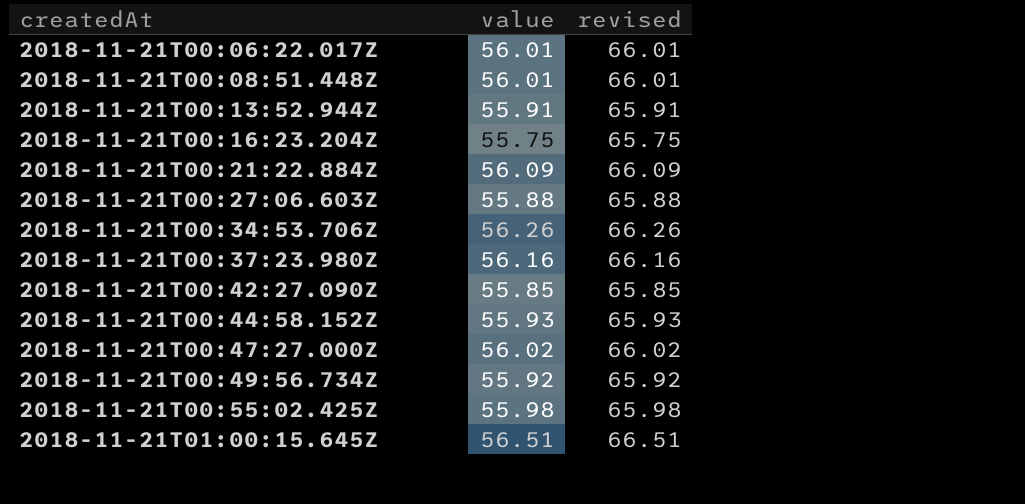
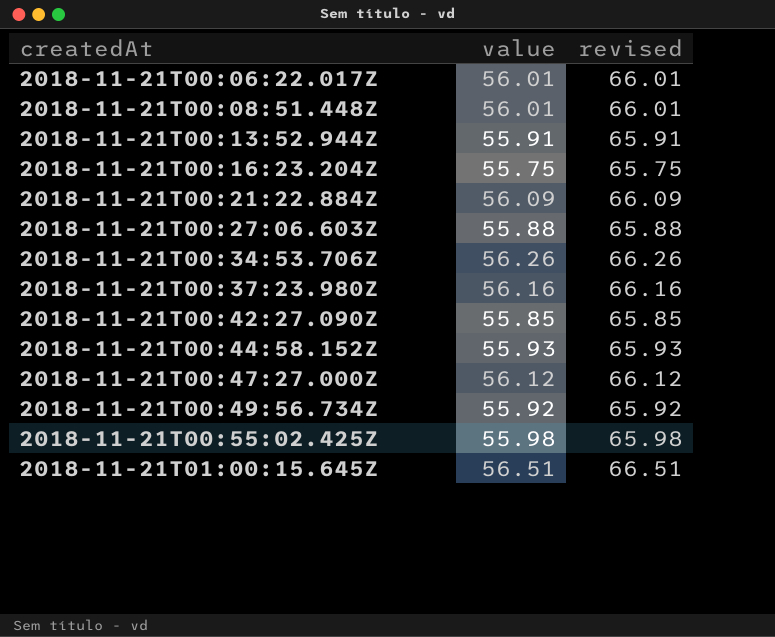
2018-11-21T00:47:27.000Z | value: 56.02 -> 56.12
2018-11-21T00:47:27.000Z | revised: 66.02 -> 66.12

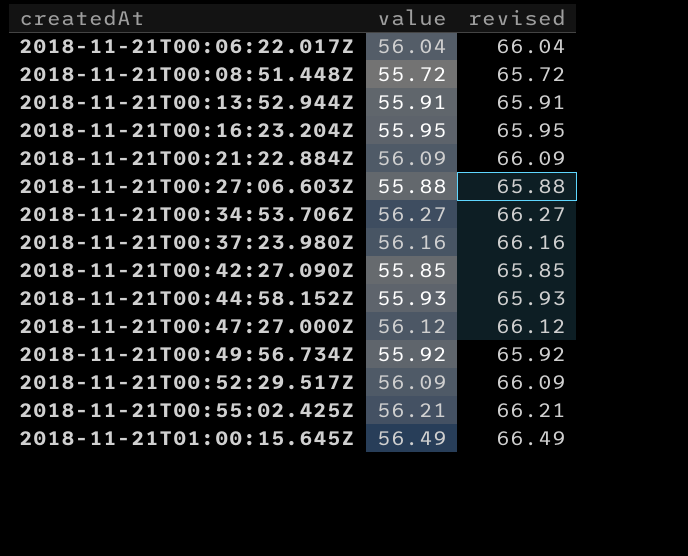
2018-11-21T00:06:22.017Z | value: 56.01 -> 56.04
2018-11-21T00:06:22.017Z | revised: 66.01 -> 66.04
2018-11-21T00:08:51.448Z | value: 56.01 -> 55.72
2018-11-21T00:08:51.448Z | revised: 66.01 -> 65.72
2018-11-21T00:16:23.204Z | value: 55.75 -> 55.95
2018-11-21T00:16:23.204Z | revised: 65.75 -> 65.95
2018-11-21T00:34:53.706Z | value: 56.26 -> 56.27
2018-11-21T00:34:53.706Z | revised: 66.26 -> 66.27
row 2018-11-21T00:52:29.517Z: none -> 56.09 | 66.09
2018-11-21T00:55:02.425Z | value: 55.98 -> 56.21
2018-11-21T00:55:02.425Z | revised: 65.98 -> 66.21
2018-11-21T01:00:15.645Z | value: 56.51 -> 56.49
2018-11-21T01:00:15.645Z | revised: 66.51 -> 66.49

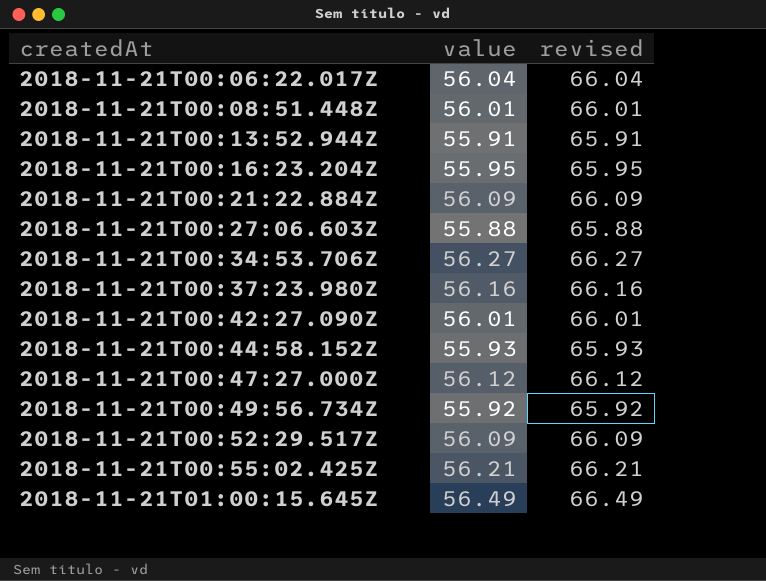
2018-11-21T00:08:51.448Z | value: 55.72 -> 56.01
2018-11-21T00:08:51.448Z | revised: 65.72 -> 66.01
2018-11-21T00:42:27.090Z | value: 55.85 -> 56.01
2018-11-21T00:42:27.090Z | revised: 65.85 -> 66.01

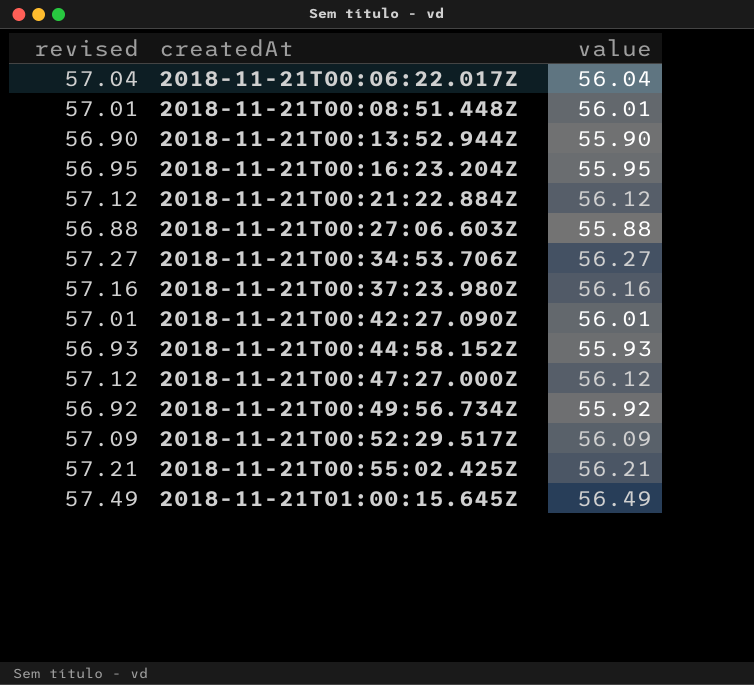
column revised | formula: [value] + 10 -> [value] + 1
column revised | position: 3 -> 1
2018-11-21T00:13:52.944Z | value: 55.91 -> 55.90
2018-11-21T00:21:22.884Z | value: 56.09 -> 56.12

